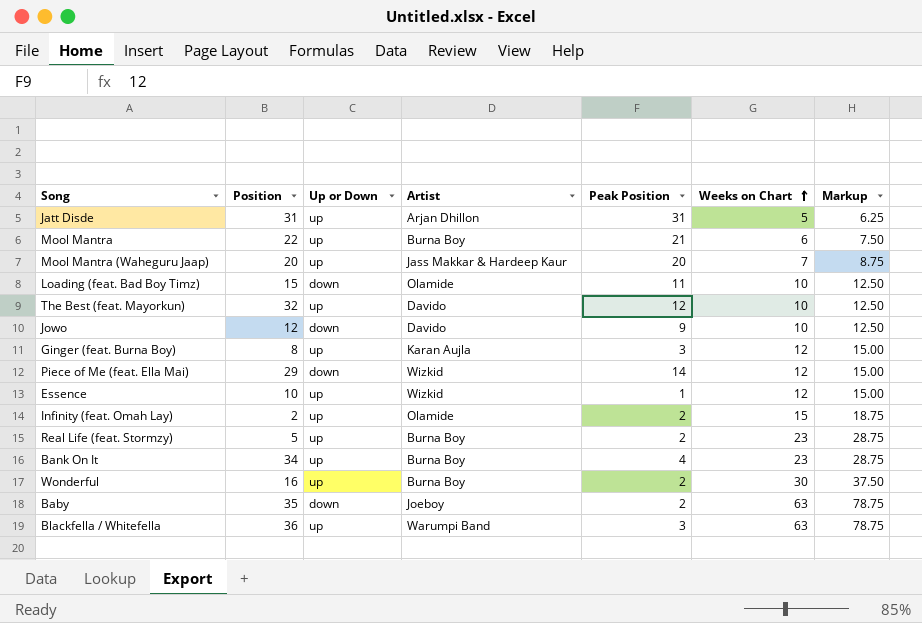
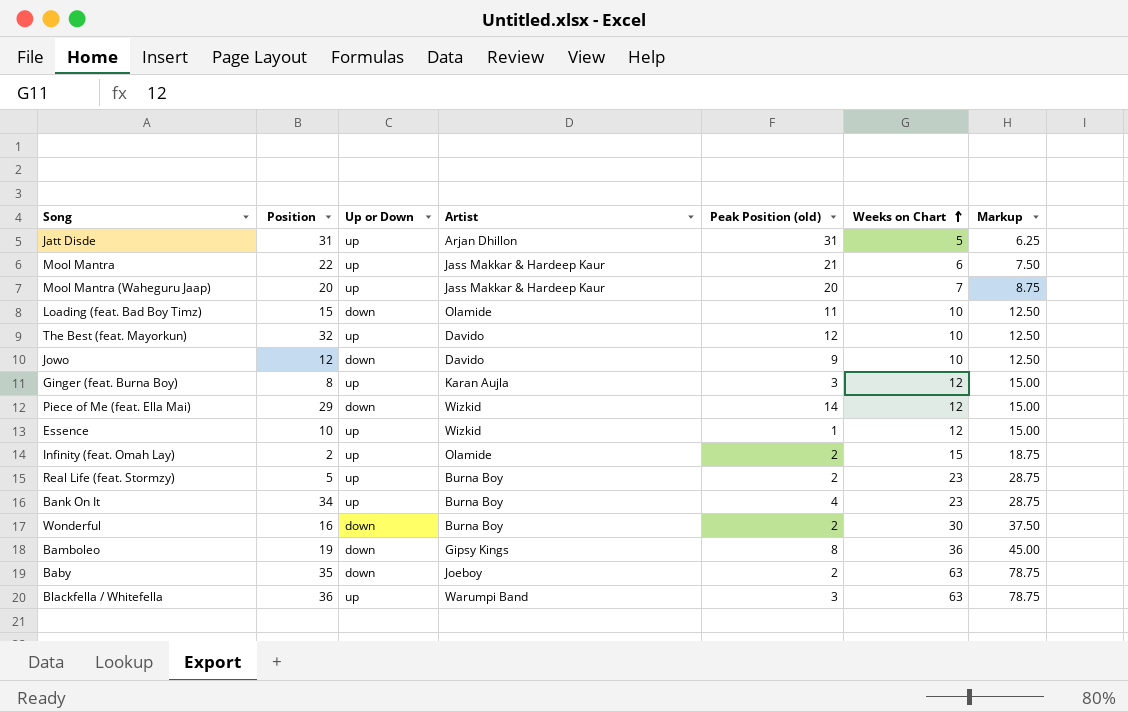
column name: Peak Position -> Peak Position (old)
Mool Mantra | Artist: Burna Boy -> Jass Makkar & Hardeep Kaur
Wonderful | Up or Down: up -> down
row Bamboleo: none -> 19 | down | Gipsy Kings | 8 | 36 | 45.00

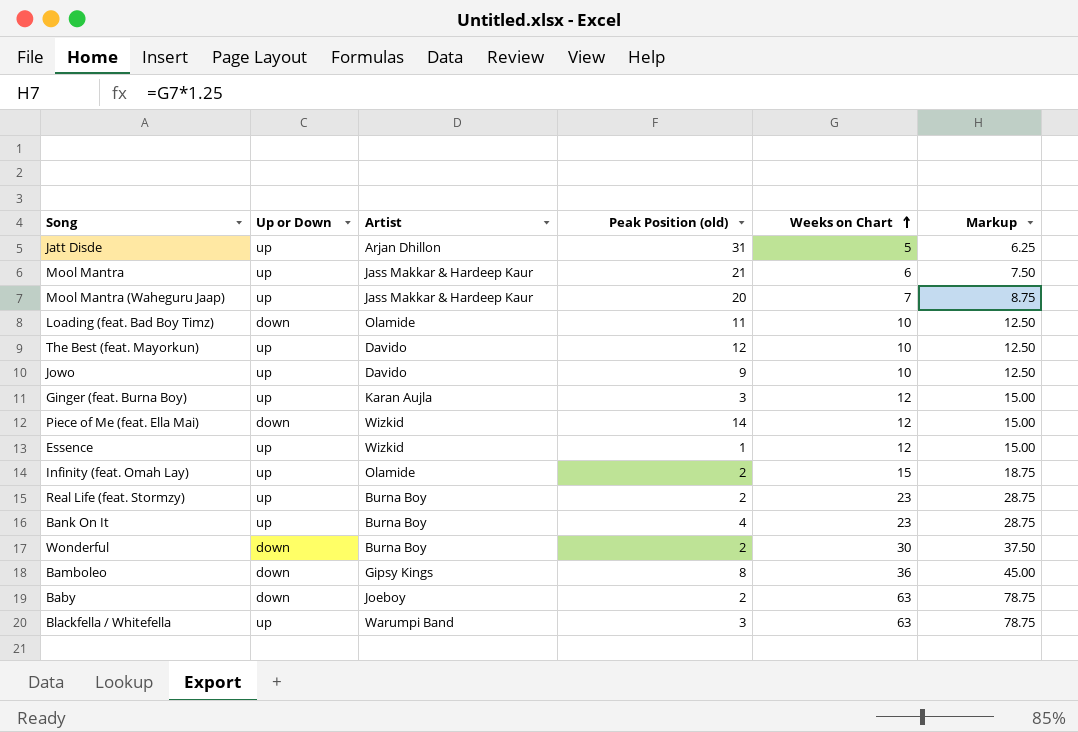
column Position | position: 2 -> none
Jowo | Up or Down: down -> up

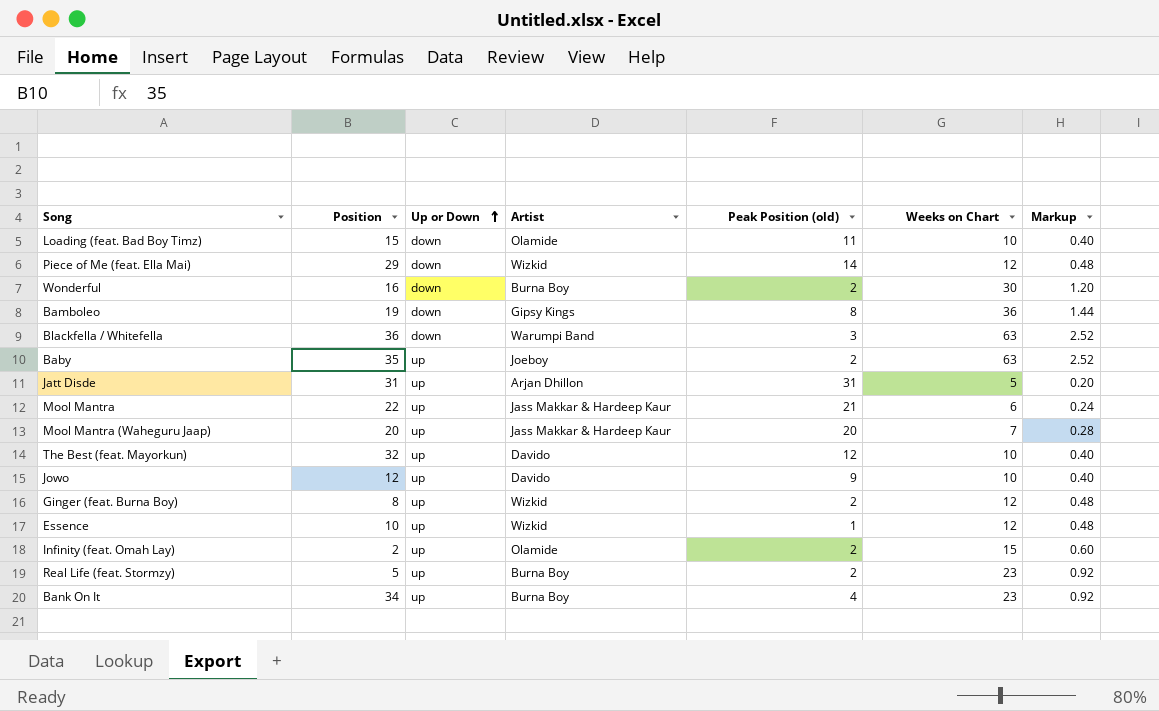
row order: Weeks on Chart ascending -> Up or Down ascending
column Position | position: none -> 2
column Markup | formula: [Weeks on Chart] * 1.25 -> [Weeks on Chart] * 0.04
Blackfella / Whitefella | Up or Down: up -> down
Baby | Up or Down: down -> up
Ginger (feat. Burna Boy) | Artist: Karan Aujla -> Wizkid
Ginger (feat. Burna Boy) | Peak Position (old): 3 -> 2

